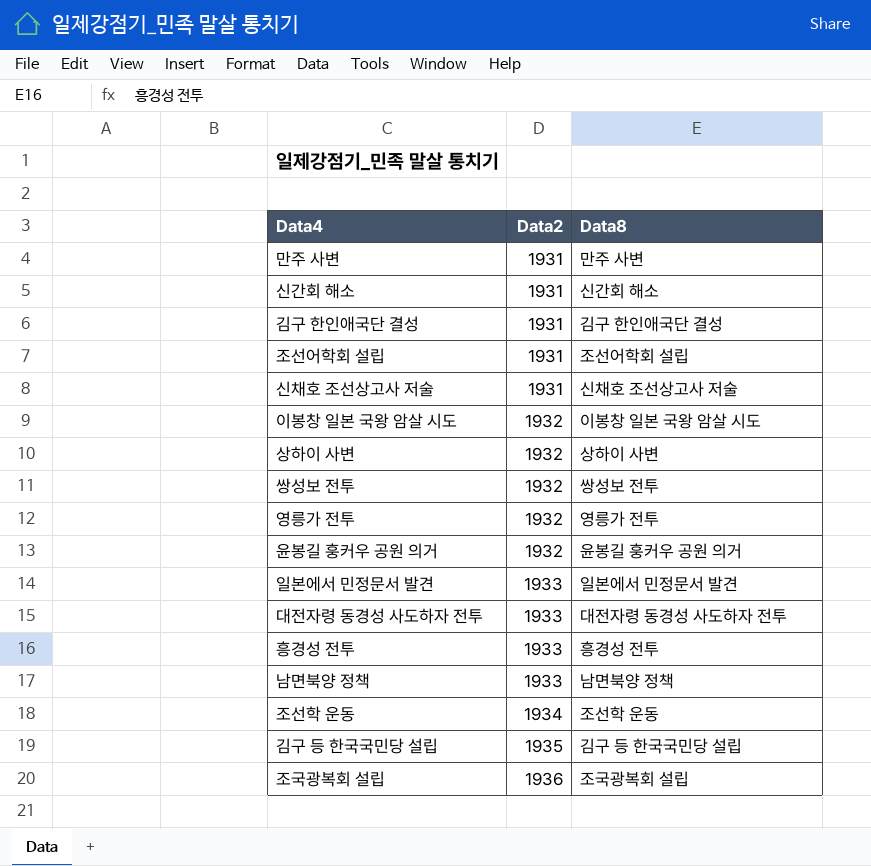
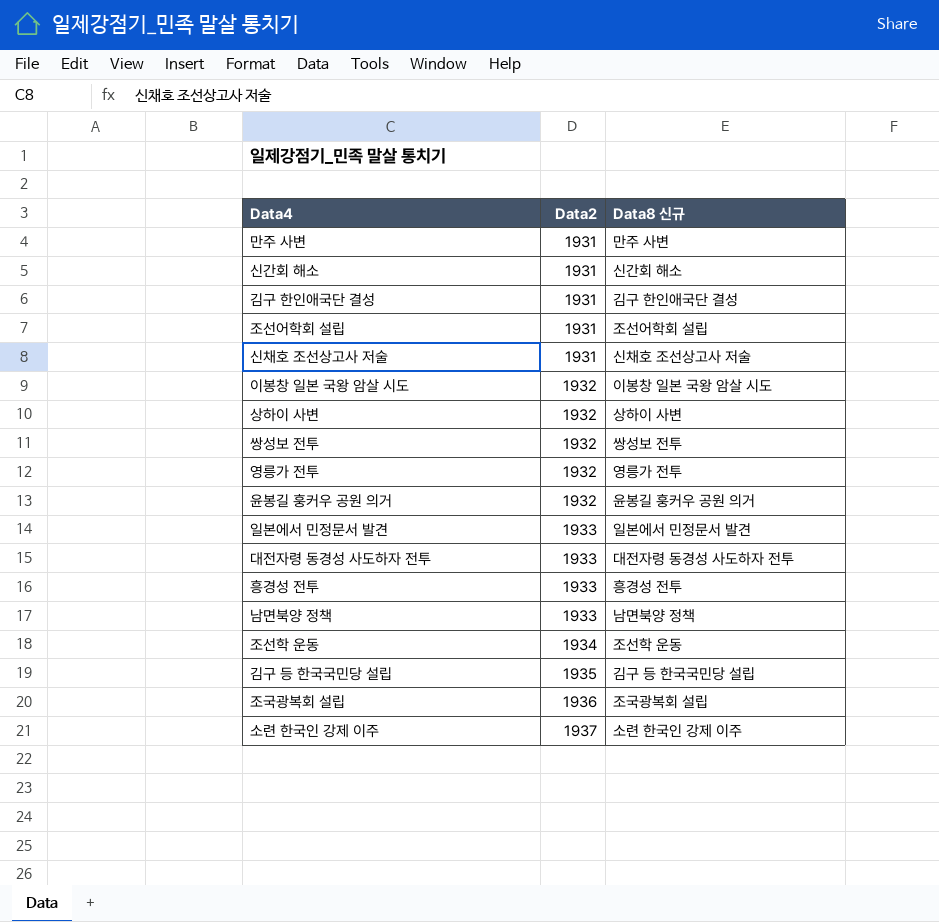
column name: Data8 -> Data8 신규
row 소련 한국인 강제 이주: none -> 1937 | 소련 한국인 강제 이주

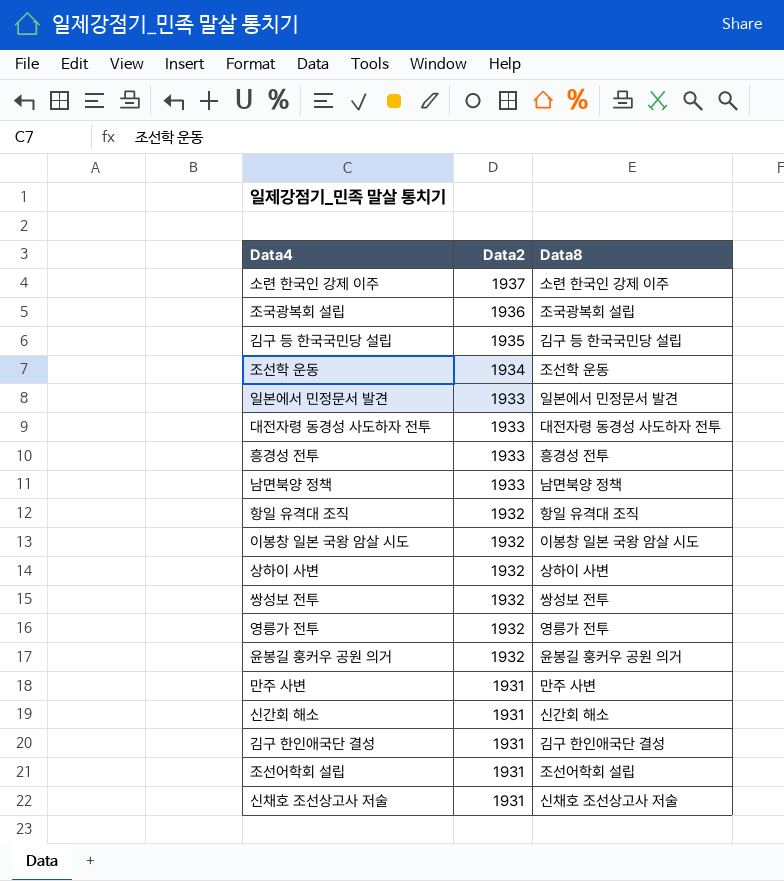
row order: Data2 ascending -> Data2 descending
column name: Data8 신규 -> Data8
row 항일 유격대 조직: none -> 1932 | 항일 유격대 조직

